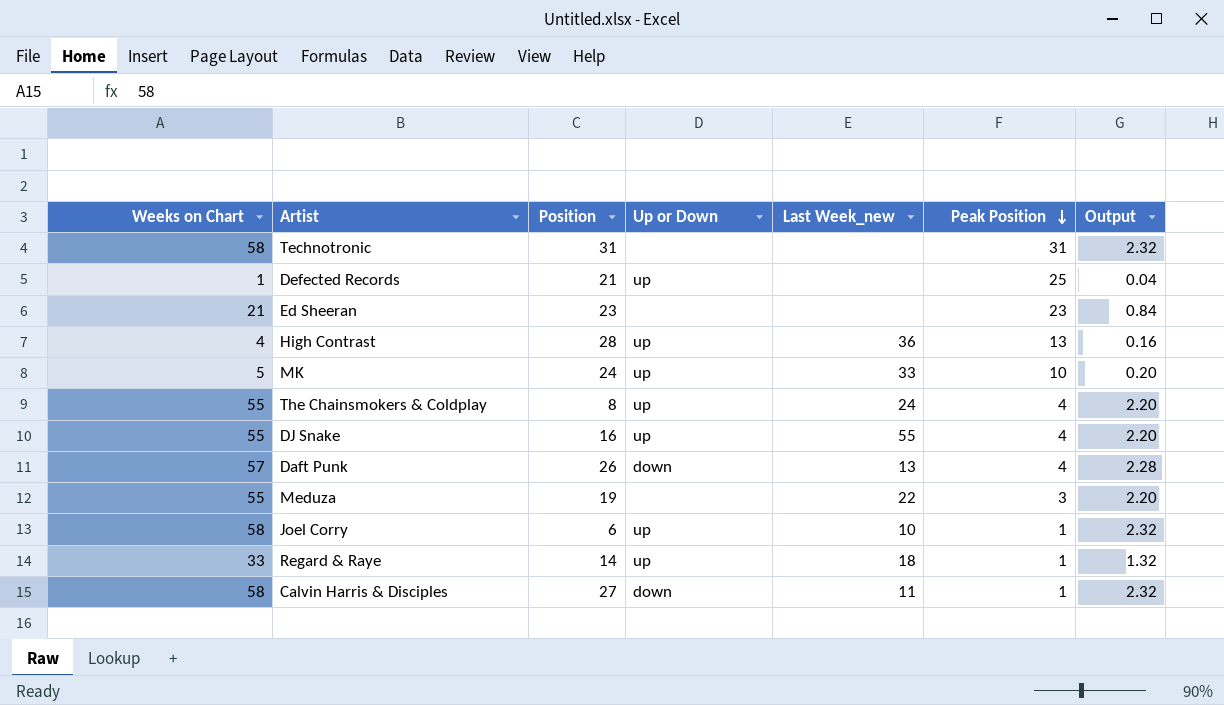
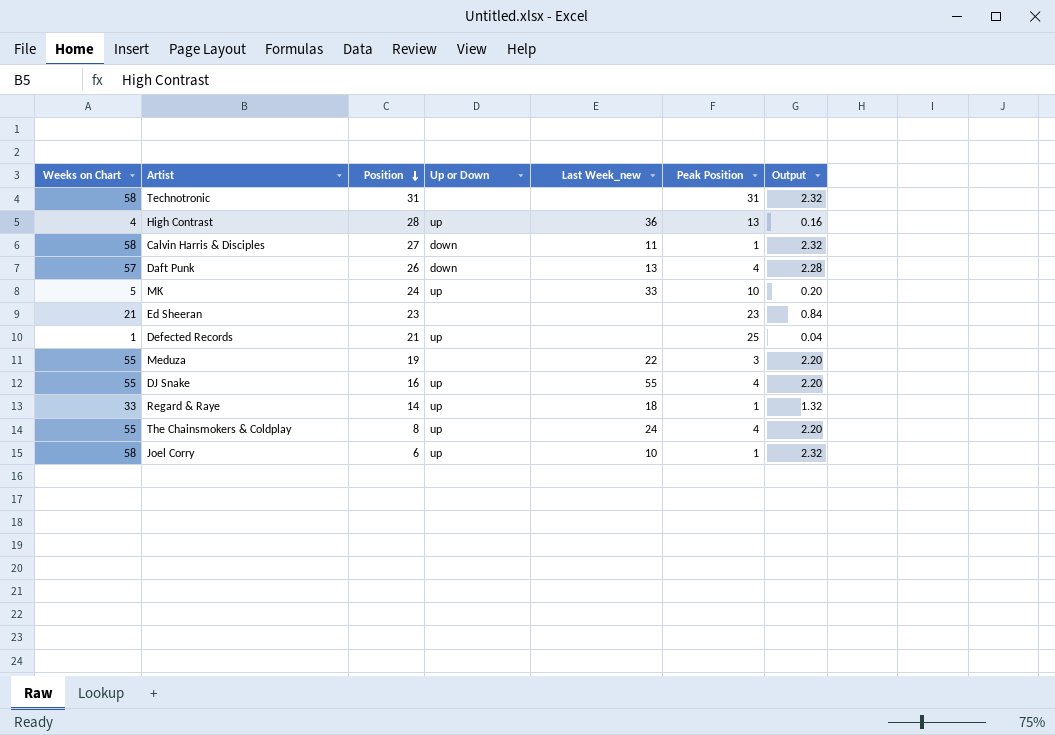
row order: Peak Position descending -> Position descending

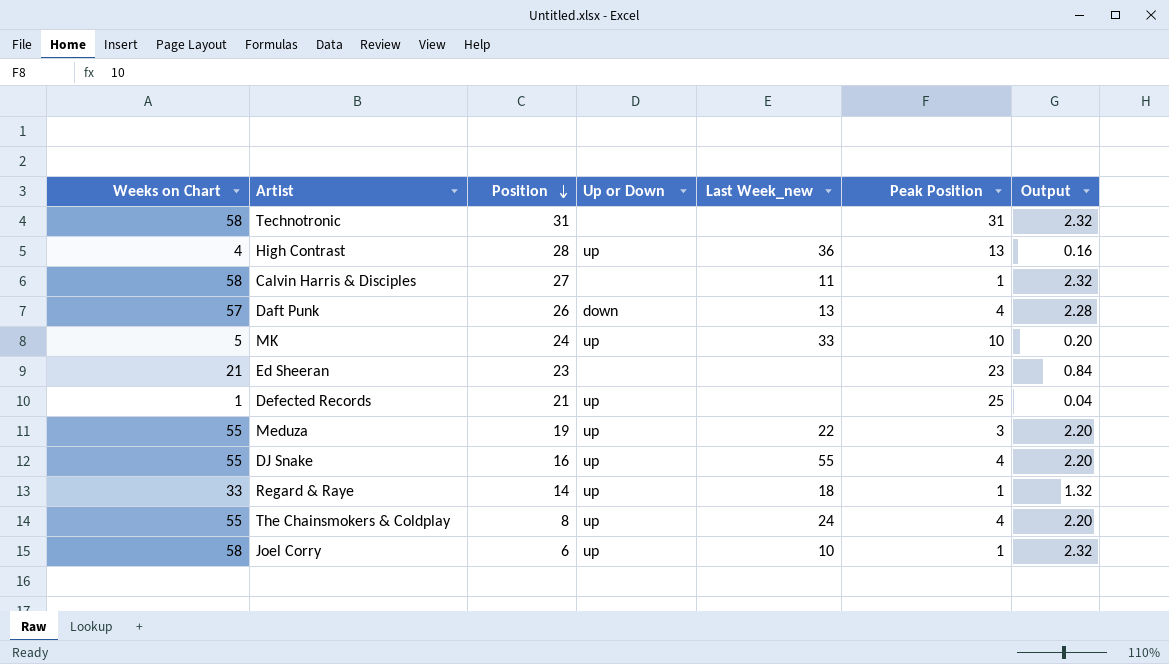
Calvin Harris & Disciples | Up or Down: down -> none
Meduza | Up or Down: none -> up

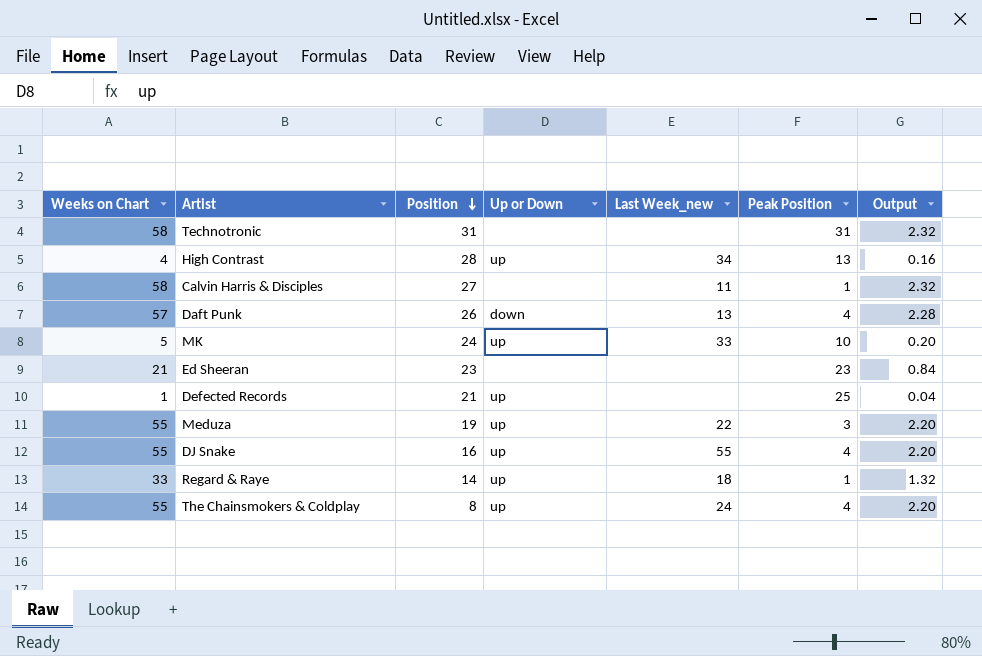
row Joel Corry: 58 | 6 | up | 10 | 1 | 2.32 -> none
High Contrast | Last Week_new: 36 -> 34

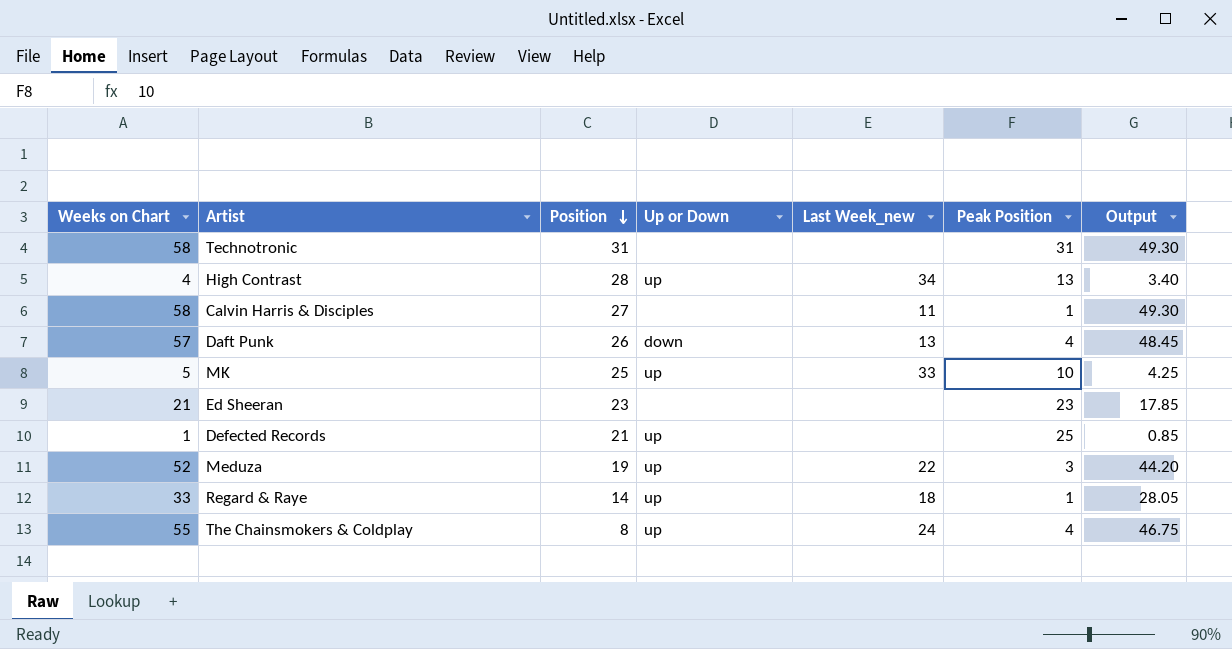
column Output | formula: [Weeks on Chart] * 0.04 -> [Weeks on Chart] * 0.85
row DJ Snake: 55 | 16 | up | 55 | 4 | 2.20 -> none
MK | Position: 24 -> 25
Meduza | Weeks on Chart: 55 -> 52

